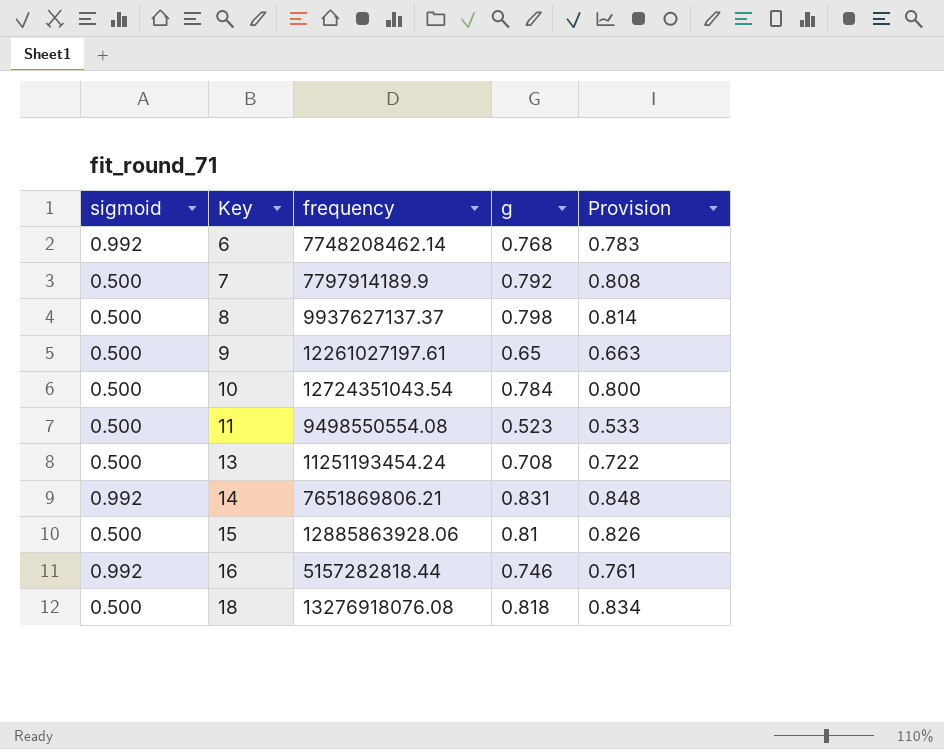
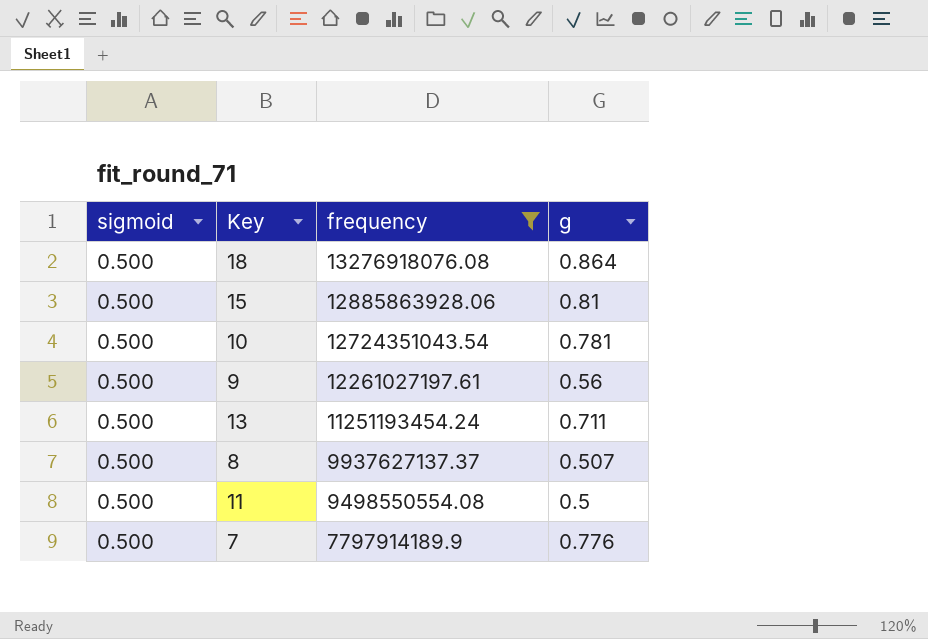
filter: none -> frequency >= 7797914189.9
row order: Key ascending -> frequency descending
column Provision | formula: [g] * 1.02 -> none
18 | g: 0.818 -> 0.864
10 | g: 0.784 -> 0.781
9 | g: 0.65 -> 0.56
13 | g: 0.708 -> 0.711
8 | g: 0.798 -> 0.507
11 | g: 0.523 -> 0.5
7 | g: 0.792 -> 0.776

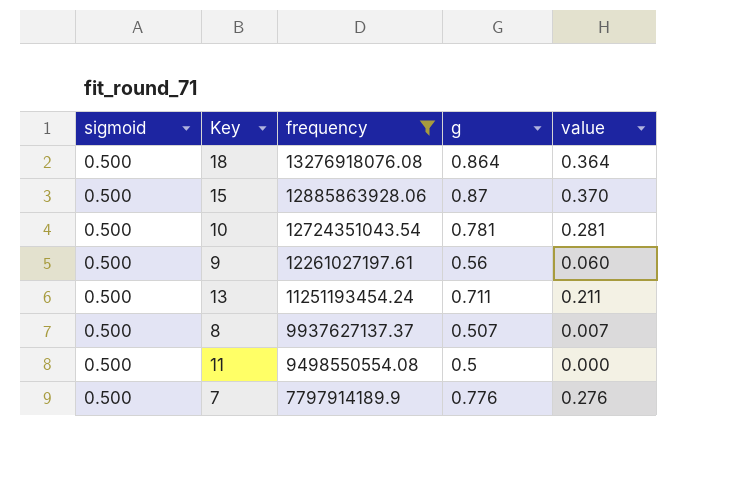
column value | formula: none -> [g] - [sigmoid]
15 | g: 0.81 -> 0.87

